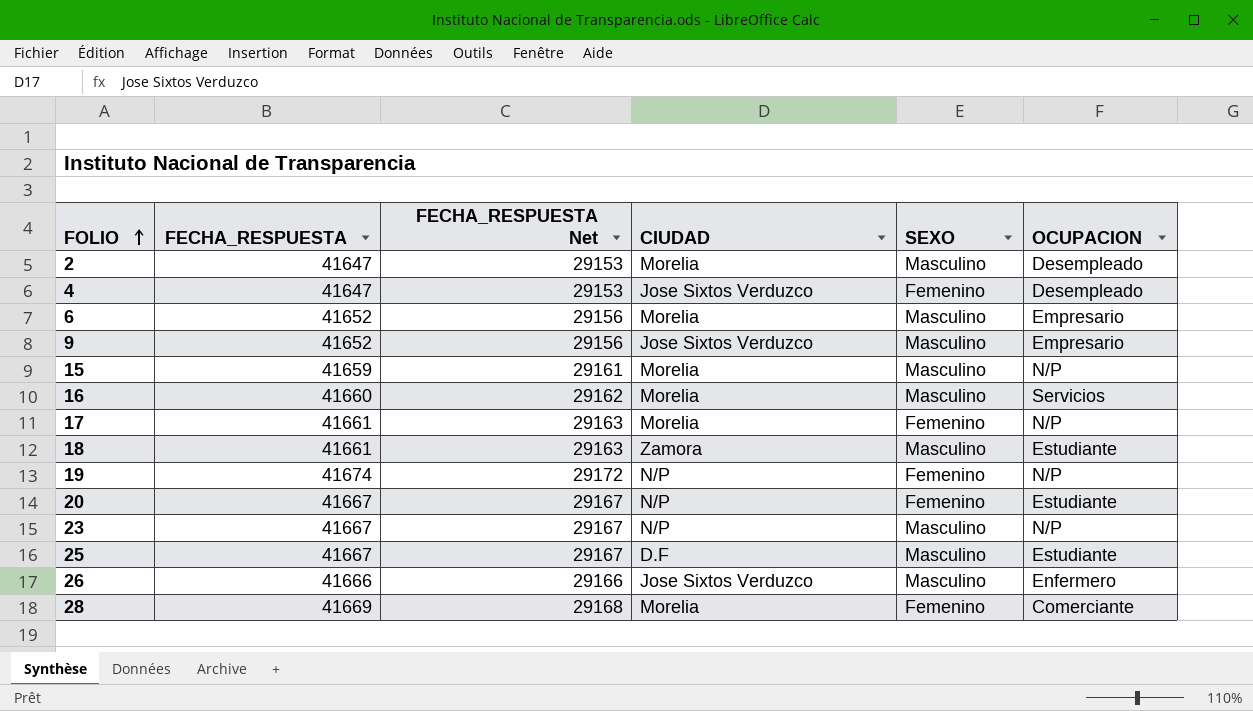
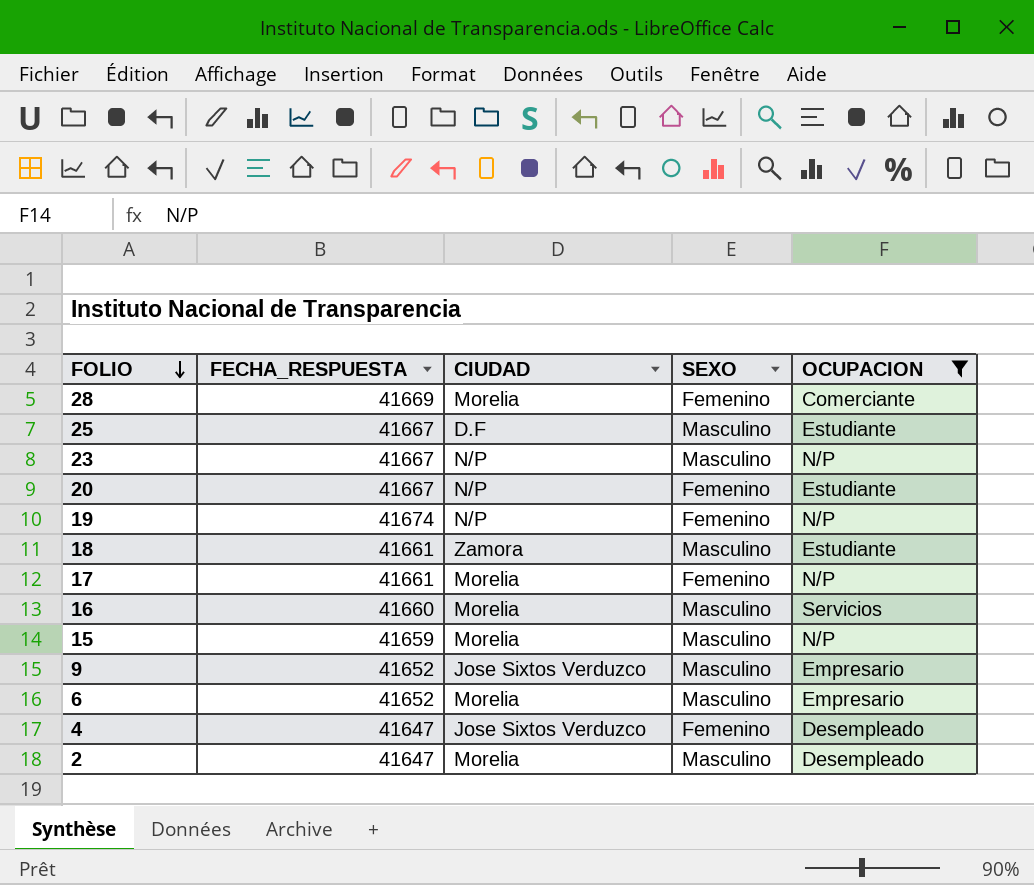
filter: none -> OCUPACION != Enfermero
row order: FOLIO ascending -> FOLIO descending
column FECHA_RESPUESTA Net | formula: [FECHA_RESPUESTA] * 0.7 -> none

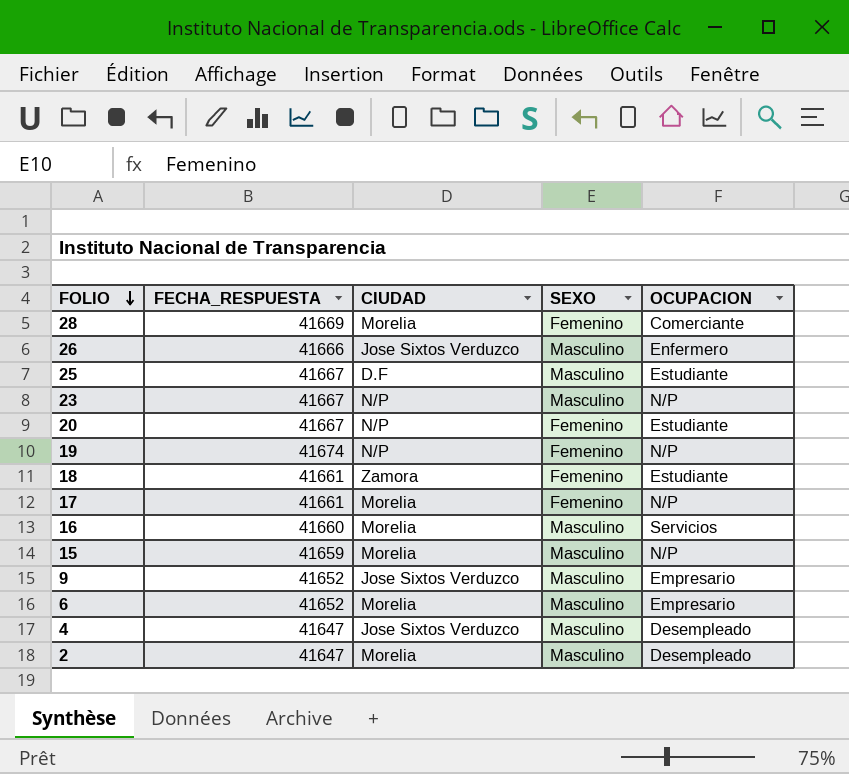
filter: OCUPACION != Enfermero -> none
18 | SEXO: Masculino -> Femenino
4 | SEXO: Femenino -> Masculino

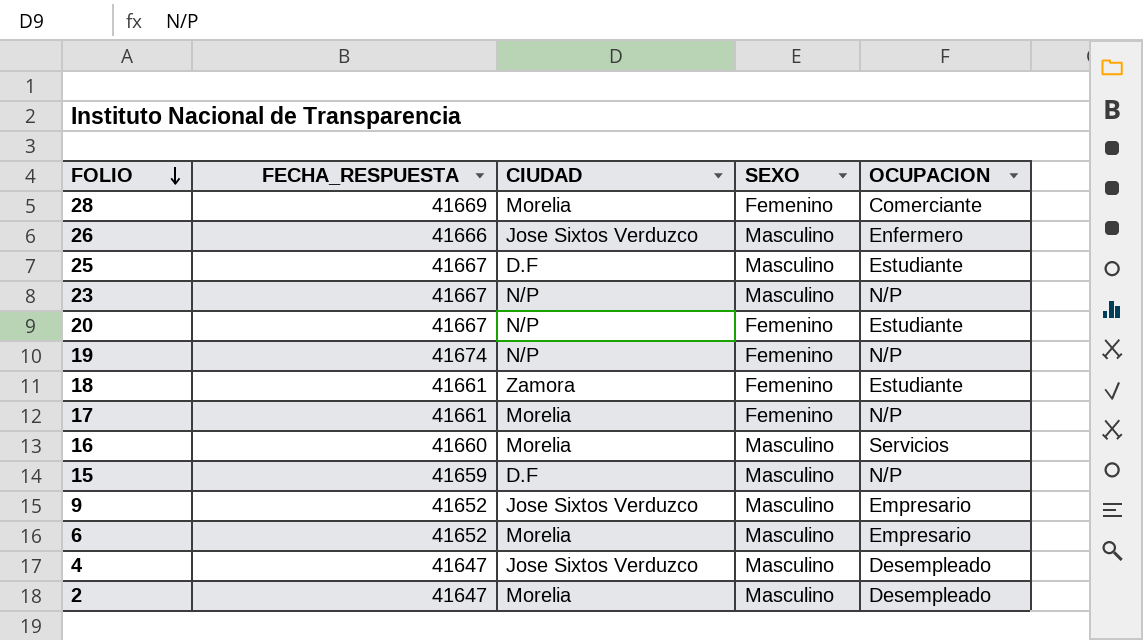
15 | CIUDAD: Morelia -> D.F

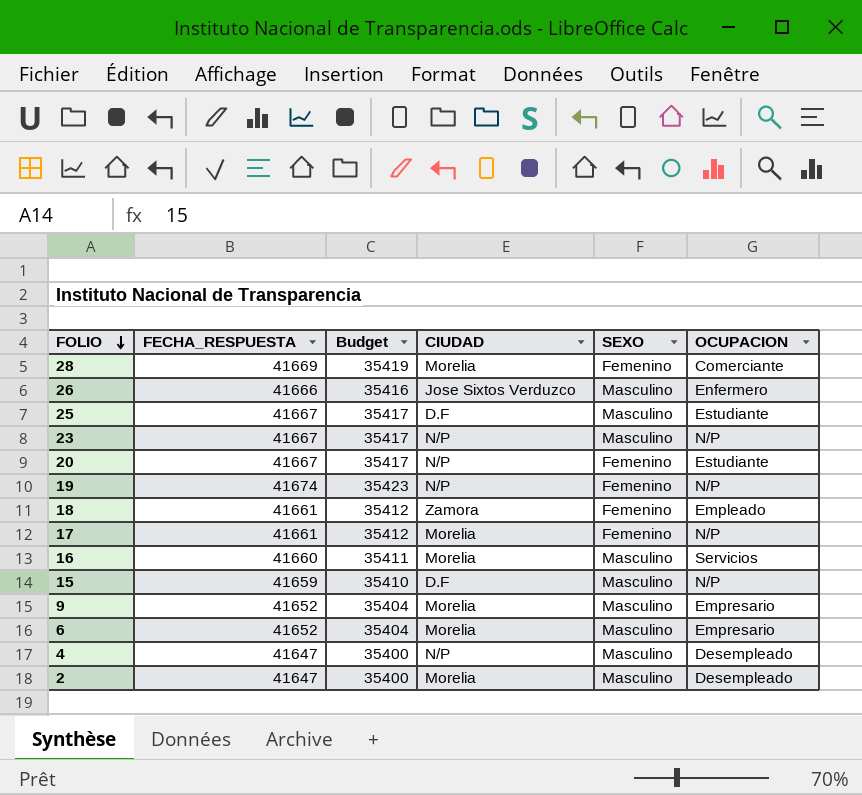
column Budget | formula: none -> [FECHA_RESPUESTA] * 0.85
18 | OCUPACION: Estudiante -> Empleado
9 | CIUDAD: Jose Sixtos Verduzco -> Morelia
4 | CIUDAD: Jose Sixtos Verduzco -> N/P

